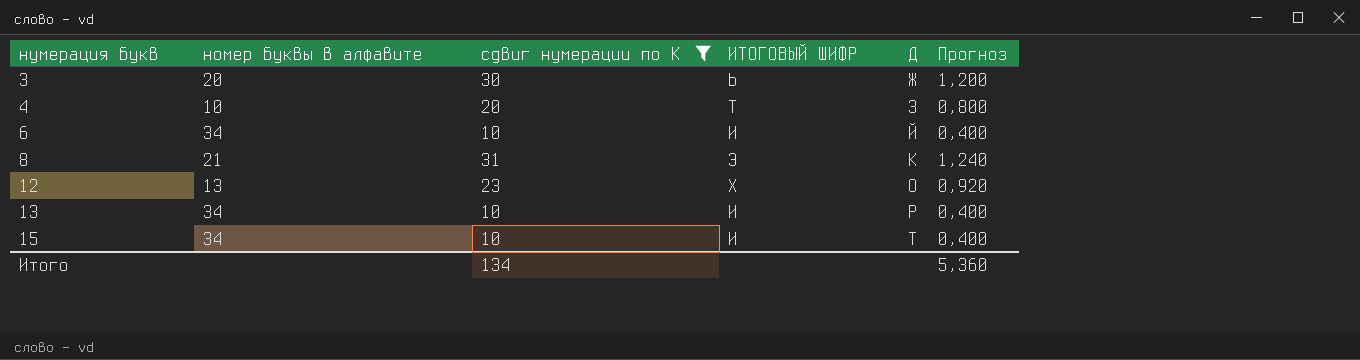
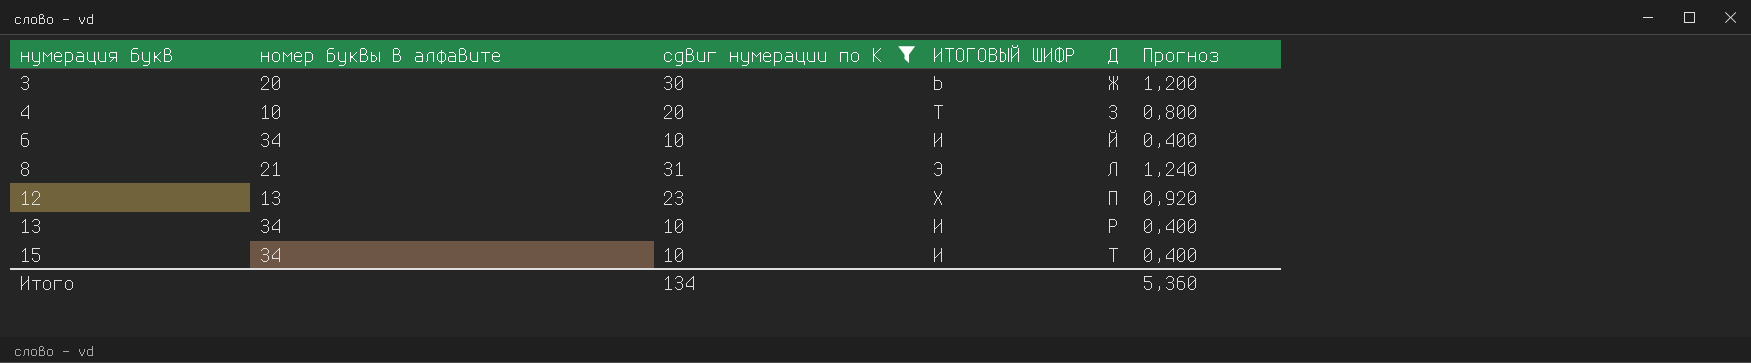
8 | Д: К -> Л
12 | Д: О -> П

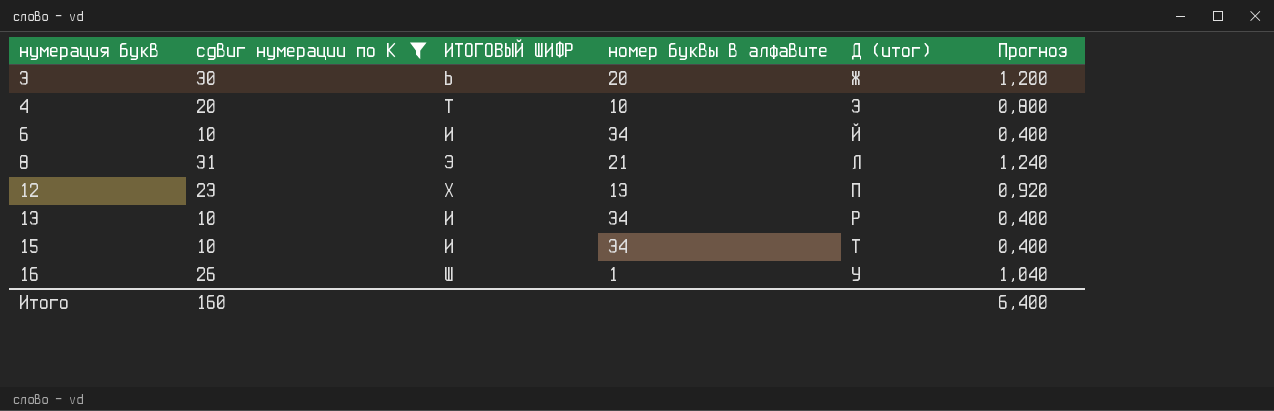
column номер буквы в алфавите | position: 2 -> 4
column name: Д -> Д (итог)
row 16: none -> 26 | Ш | 1 | У | 1,040
Итого | сдвиг нумерации по K: 134 -> 160
Итого | Прогноз: 5,360 -> 6,400

